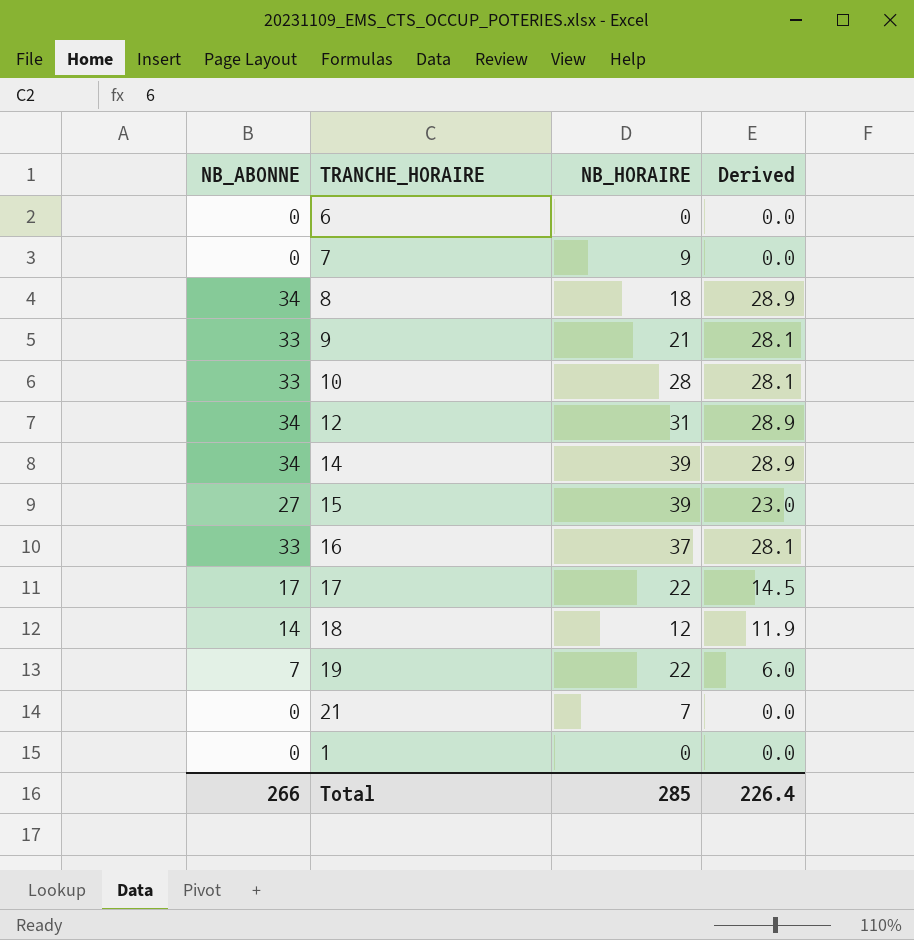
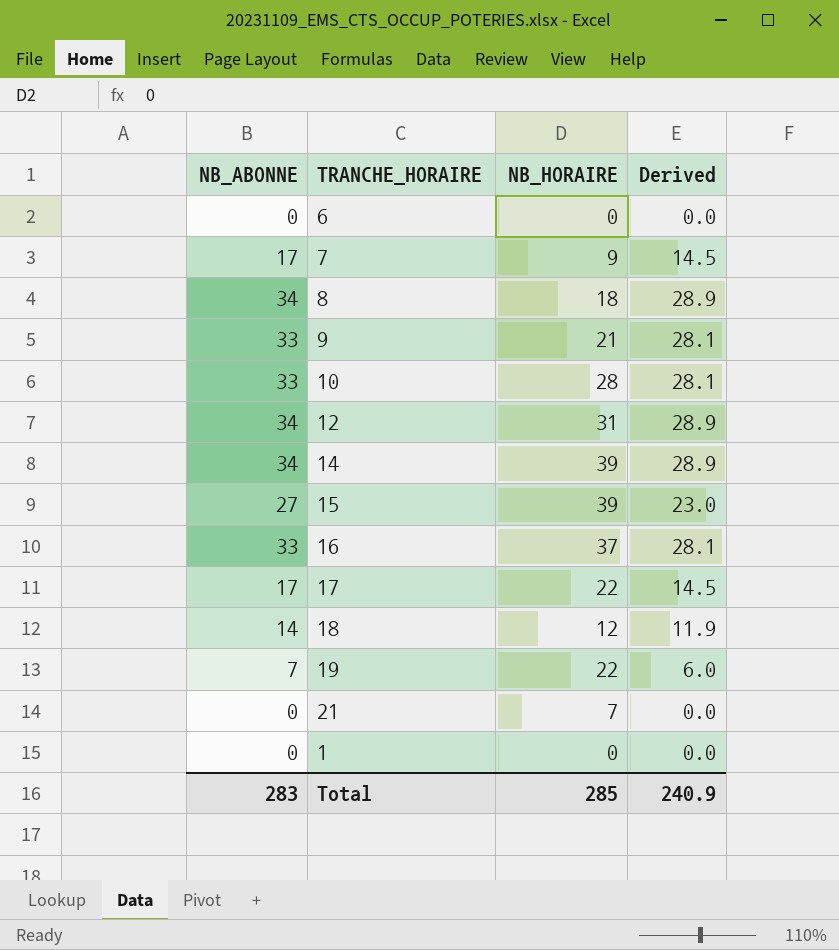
7 | NB_ABONNE: 0 -> 17
7 | Derived: 0.0 -> 14.5
Total | NB_ABONNE: 266 -> 283
Total | Derived: 226.4 -> 240.9

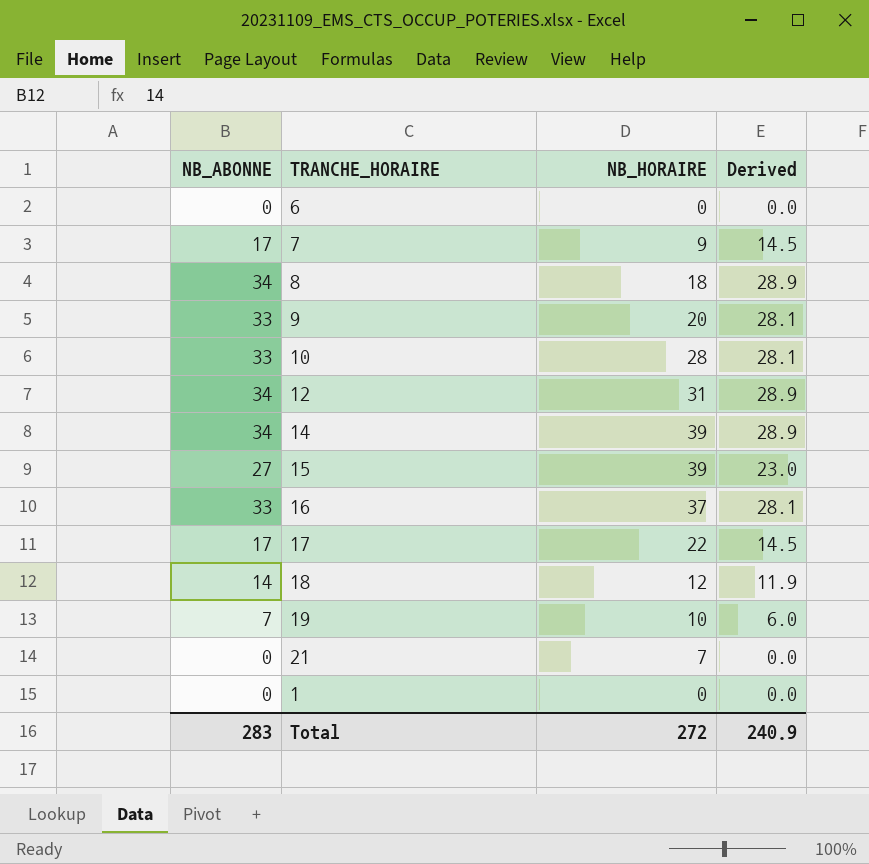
9 | NB_HORAIRE: 21 -> 20
19 | NB_HORAIRE: 22 -> 10
Total | NB_HORAIRE: 285 -> 272

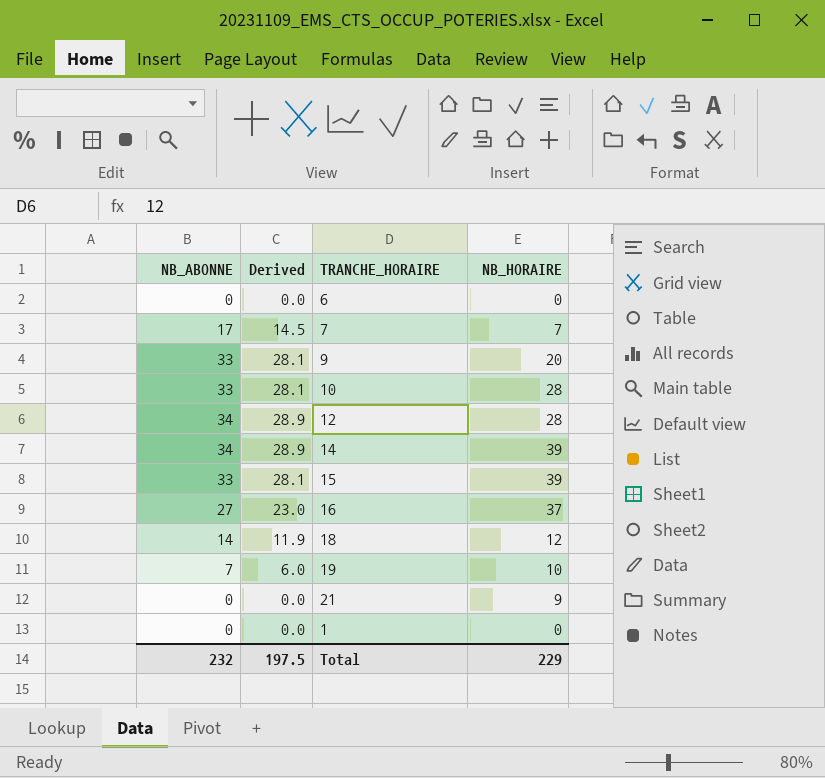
column Derived | position: 4 -> 2
row 8: 34 | 18 | 28.9 -> none
row 17: 17 | 22 | 14.5 -> none
7 | NB_HORAIRE: 9 -> 7
12 | NB_HORAIRE: 31 -> 28
15 | NB_ABONNE: 27 -> 33
15 | Derived: 23.0 -> 28.1
16 | NB_ABONNE: 33 -> 27
16 | Derived: 28.1 -> 23.0
21 | NB_HORAIRE: 7 -> 9
Total | NB_ABONNE: 283 -> 232
Total | Derived: 240.9 -> 197.5
Total | NB_HORAIRE: 272 -> 229

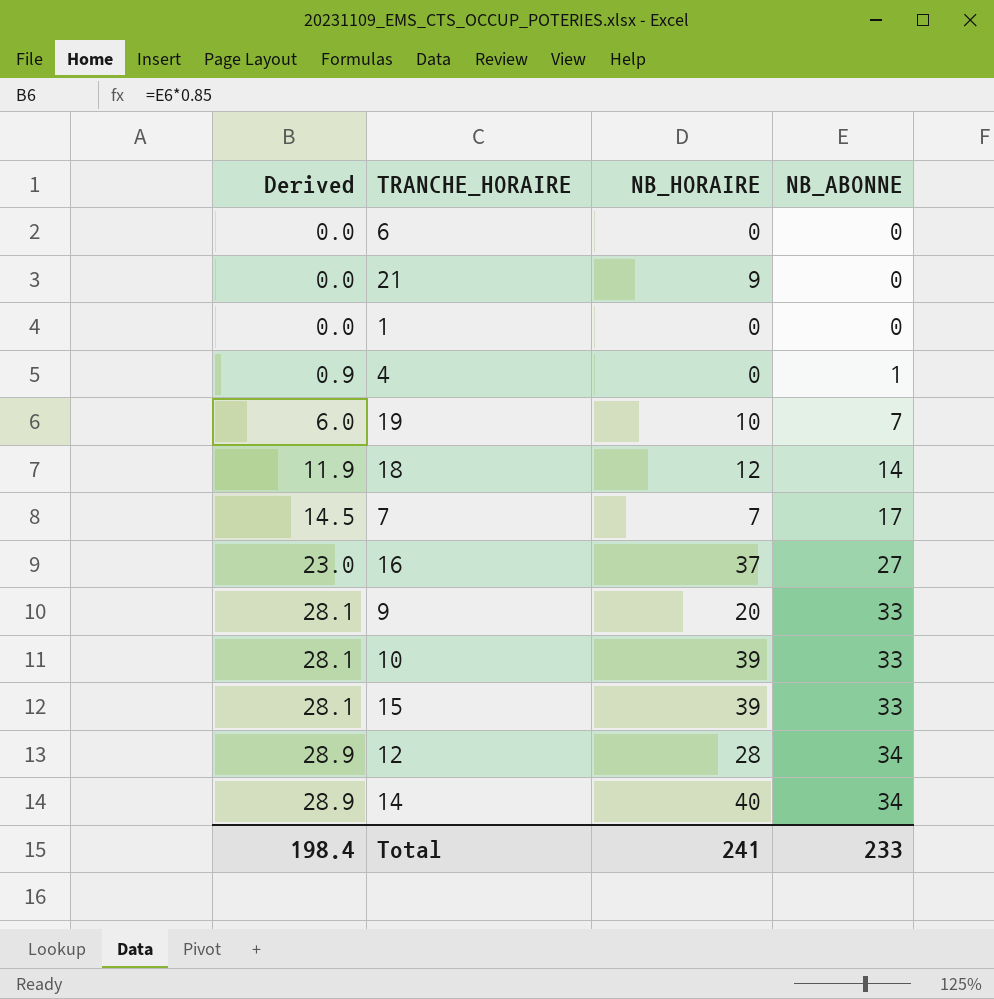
row order: none -> Derived ascending
column NB_ABONNE | position: 1 -> 4
row 4: none -> 0.9 | 0 | 1
10 | NB_HORAIRE: 28 -> 39
14 | NB_HORAIRE: 39 -> 40
Total | Derived: 197.5 -> 198.4
Total | NB_HORAIRE: 229 -> 241
Total | NB_ABONNE: 232 -> 233

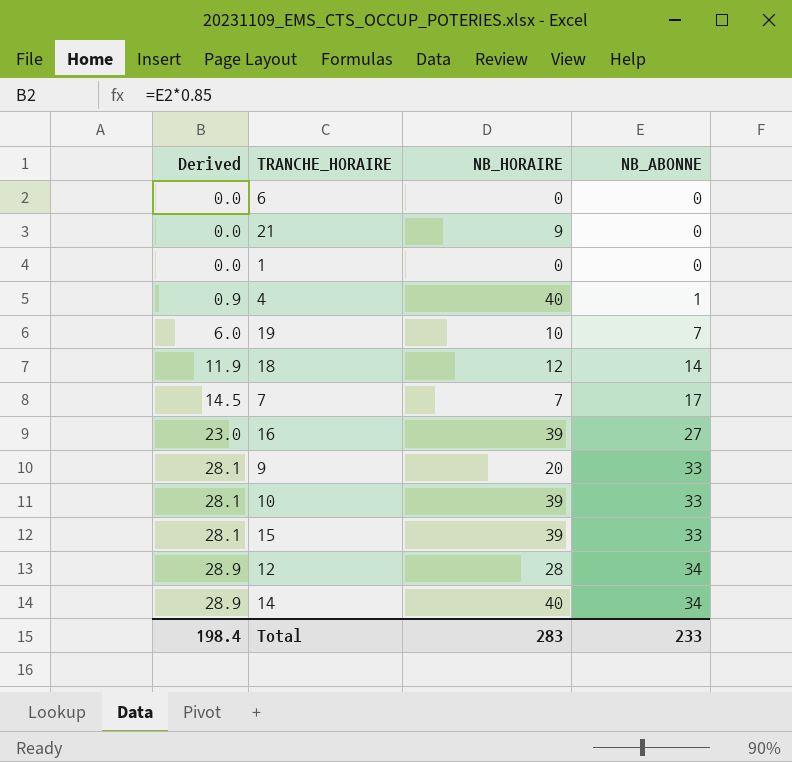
4 | NB_HORAIRE: 0 -> 40
16 | NB_HORAIRE: 37 -> 39
Total | NB_HORAIRE: 241 -> 283

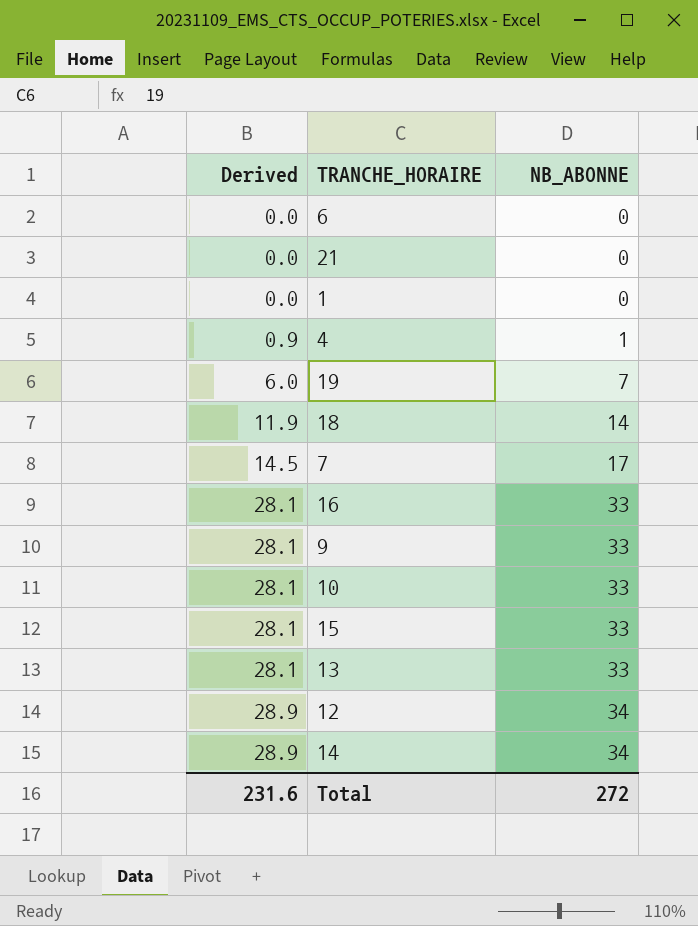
column NB_HORAIRE | position: 3 -> none
16 | Derived: 23.0 -> 28.1
16 | NB_ABONNE: 27 -> 33
row 13: none -> 28.1 | 33
Total | Derived: 198.4 -> 231.6
Total | NB_ABONNE: 233 -> 272

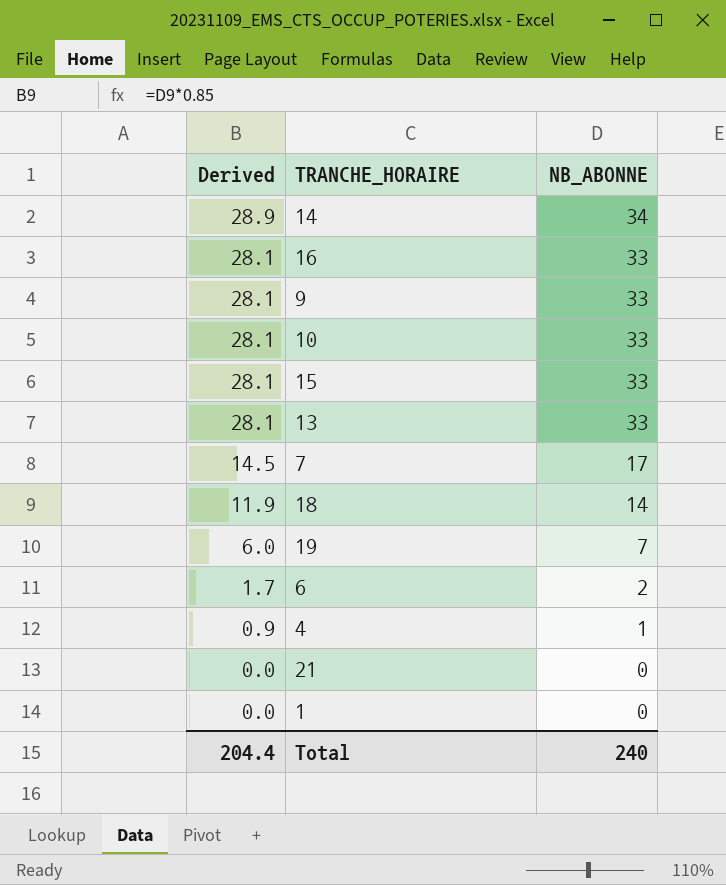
row order: Derived ascending -> Derived descending
row 12: 28.9 | 34 -> none
6 | Derived: 0.0 -> 1.7
6 | NB_ABONNE: 0 -> 2
Total | Derived: 231.6 -> 204.4
Total | NB_ABONNE: 272 -> 240

